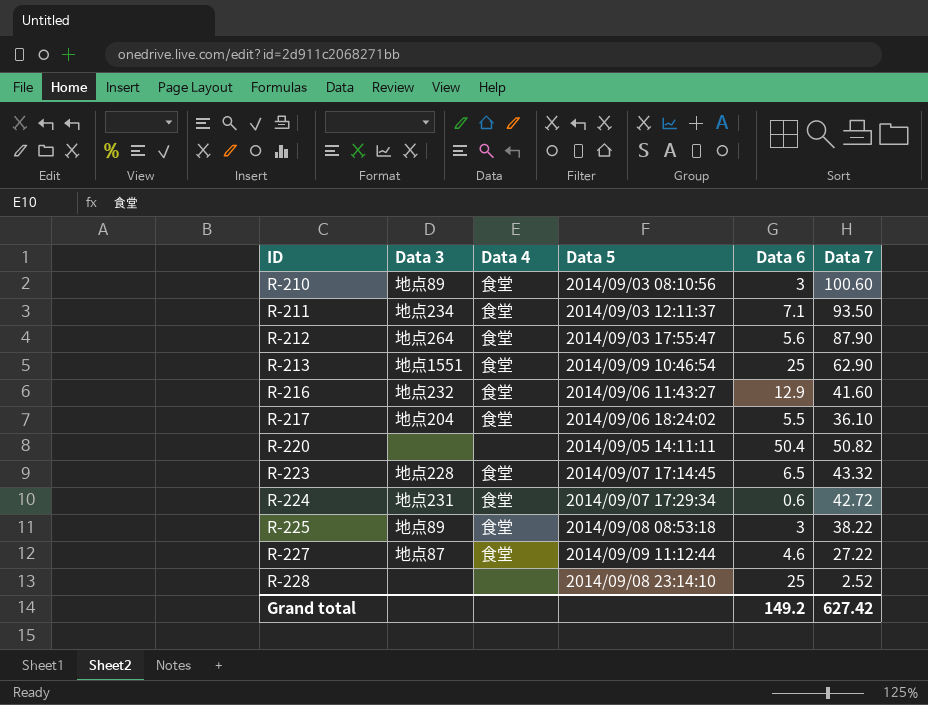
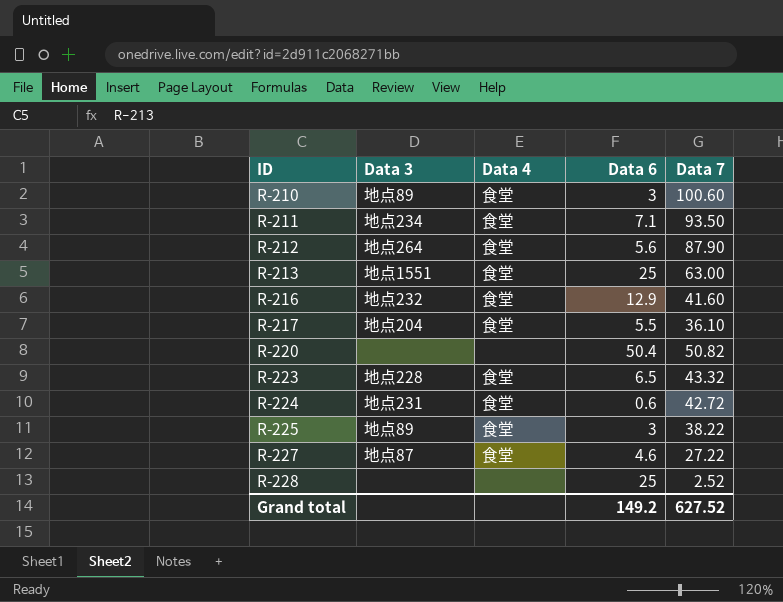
column Data 5 | position: 4 -> none
R-213 | Data 7: 62.90 -> 63.00
Grand total | Data 7: 627.42 -> 627.52

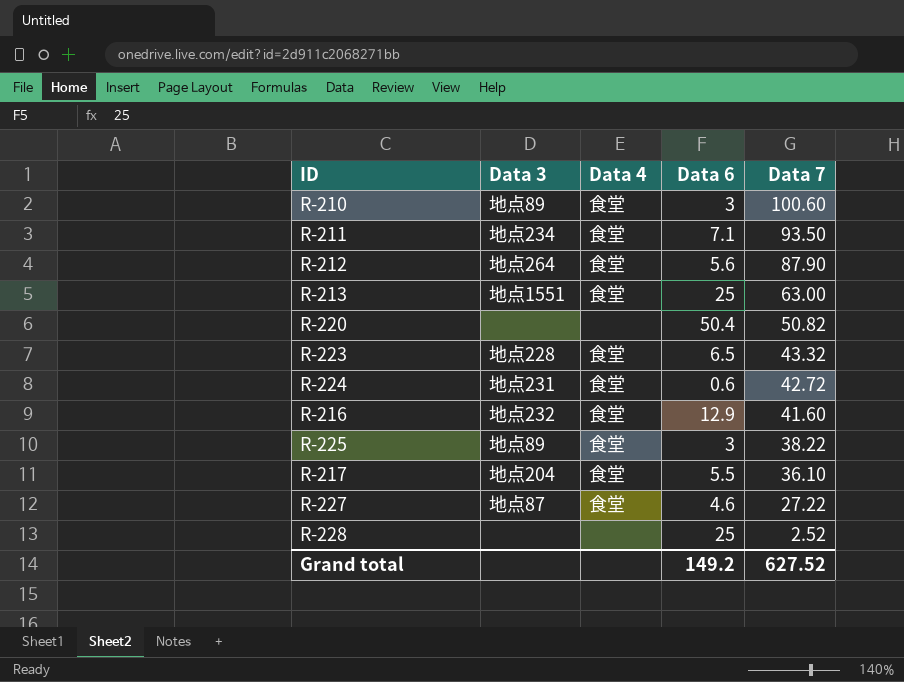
row order: ID ascending -> Data 7 descending

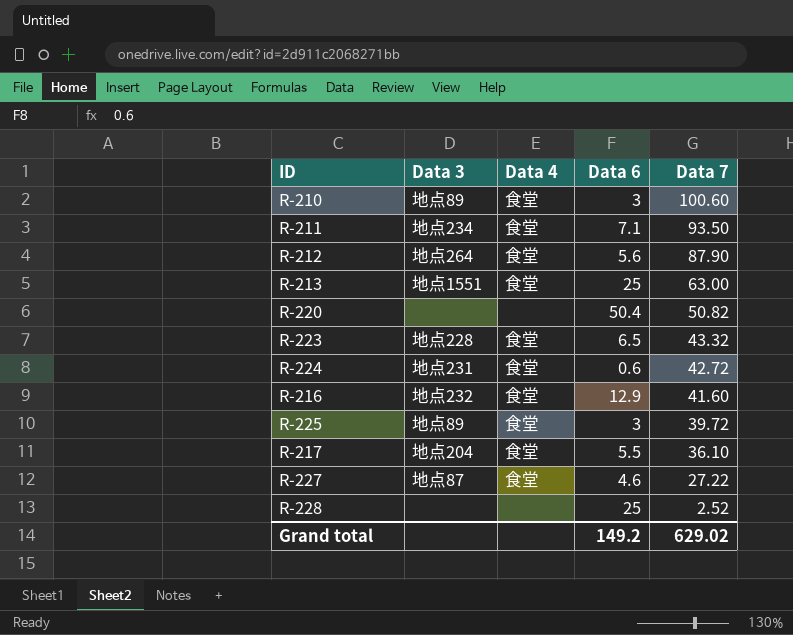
R-225 | Data 7: 38.22 -> 39.72
Grand total | Data 7: 627.52 -> 629.02

